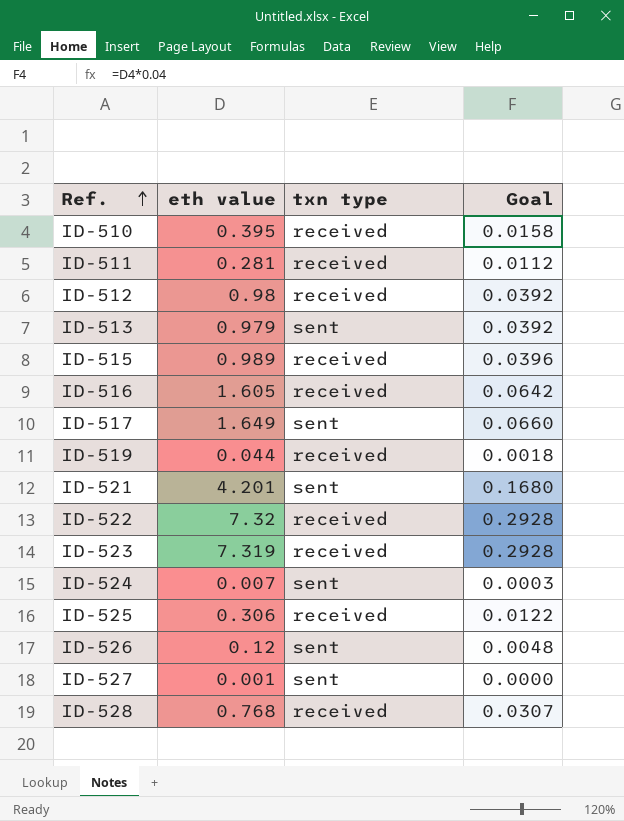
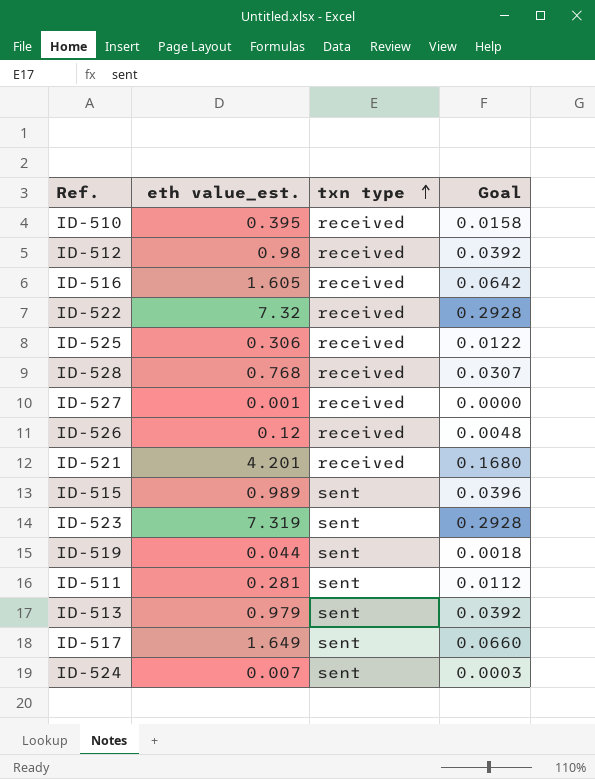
row order: Ref. ascending -> txn type ascending
column name: eth value -> eth value_est.
ID-527 | txn type: sent -> received
ID-526 | txn type: sent -> received
ID-521 | txn type: sent -> received
ID-515 | txn type: received -> sent
ID-523 | txn type: received -> sent
ID-519 | txn type: received -> sent
ID-511 | txn type: received -> sent

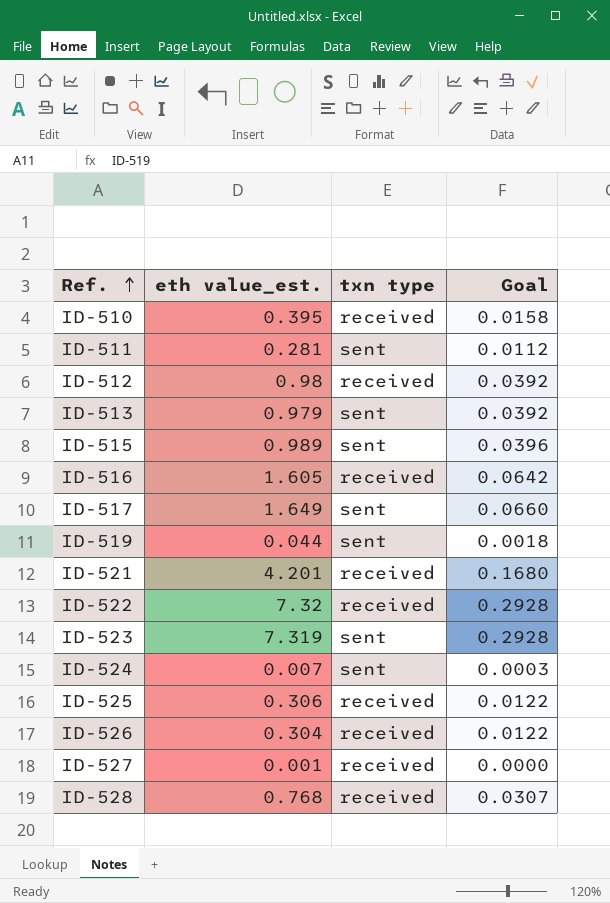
row order: txn type ascending -> Ref. ascending
ID-526 | eth value_est.: 0.12 -> 0.304
ID-526 | Goal: 0.0048 -> 0.0122

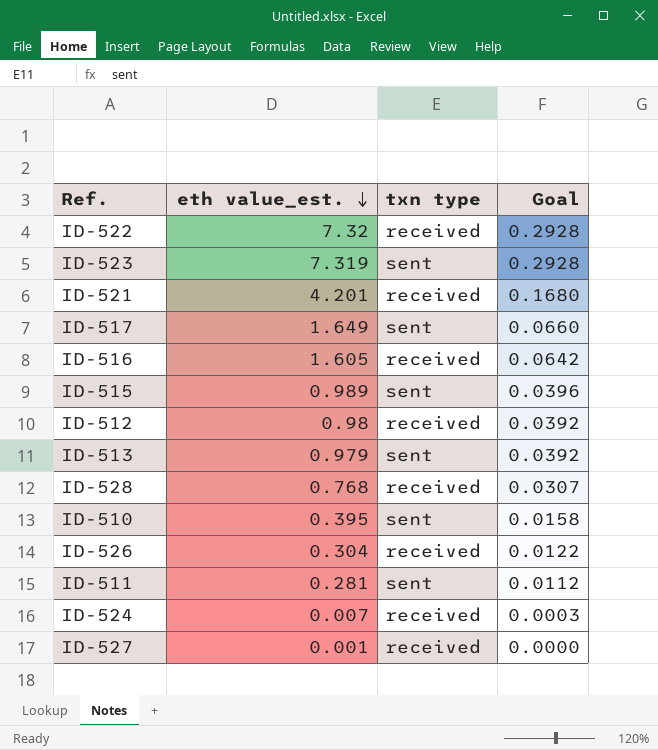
row order: Ref. ascending -> eth value_est. descending
row ID-519: 0.044 | sent | 0.0018 -> none
row ID-525: 0.306 | received | 0.0122 -> none
ID-510 | txn type: received -> sent
ID-524 | txn type: sent -> received

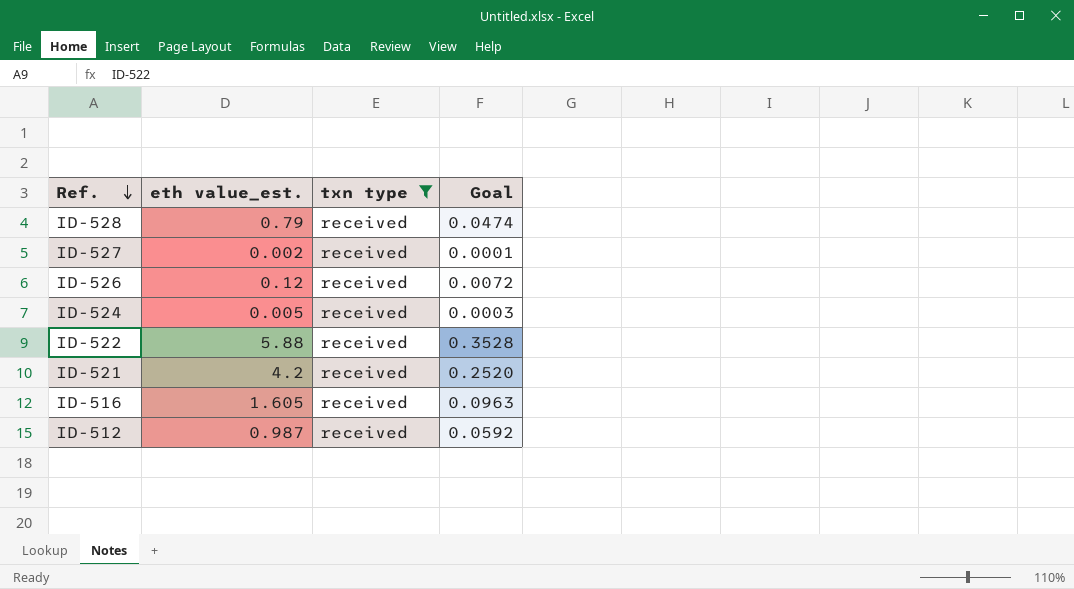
filter: none -> txn type = received
row order: eth value_est. descending -> Ref. descending
column Goal | formula: [eth value_est.] * 0.04 -> [eth value_est.] * 0.06
ID-528 | eth value_est.: 0.768 -> 0.79
ID-527 | eth value_est.: 0.001 -> 0.002
ID-526 | eth value_est.: 0.304 -> 0.12
ID-524 | eth value_est.: 0.007 -> 0.005
ID-522 | eth value_est.: 7.32 -> 5.88
ID-521 | eth value_est.: 4.201 -> 4.2
ID-512 | eth value_est.: 0.98 -> 0.987

